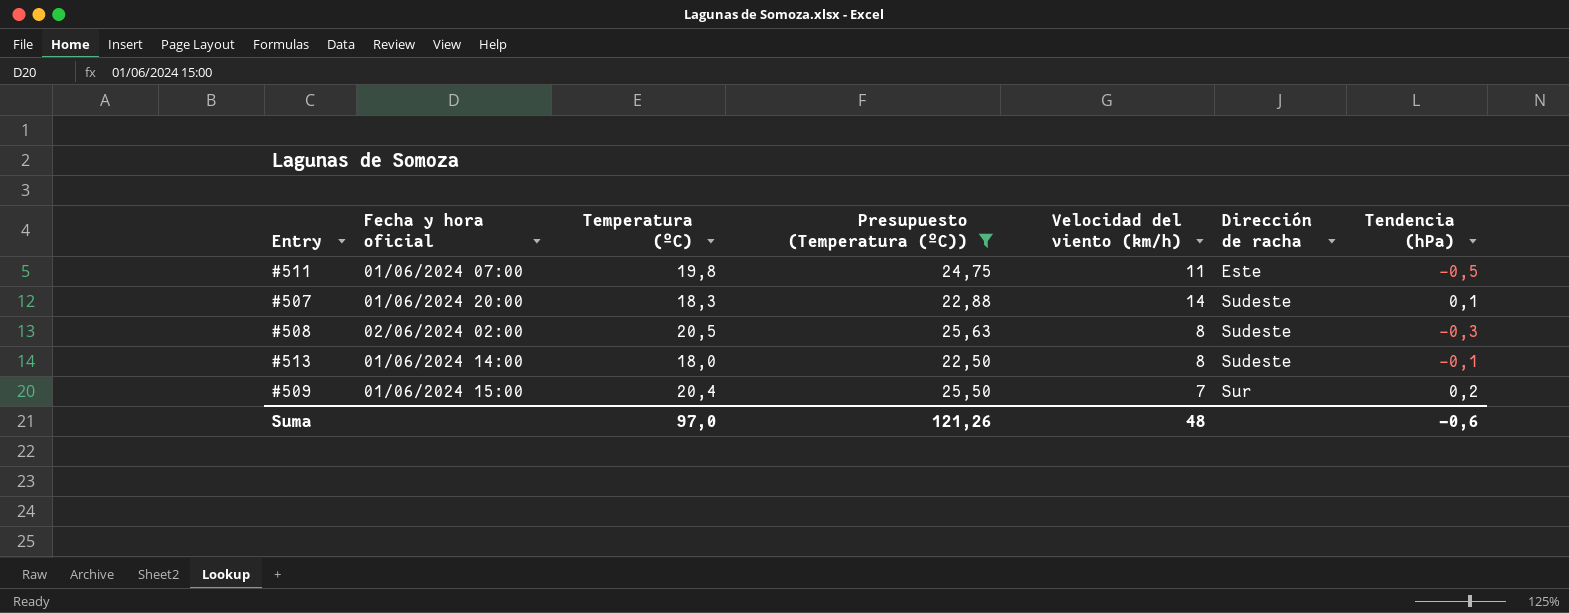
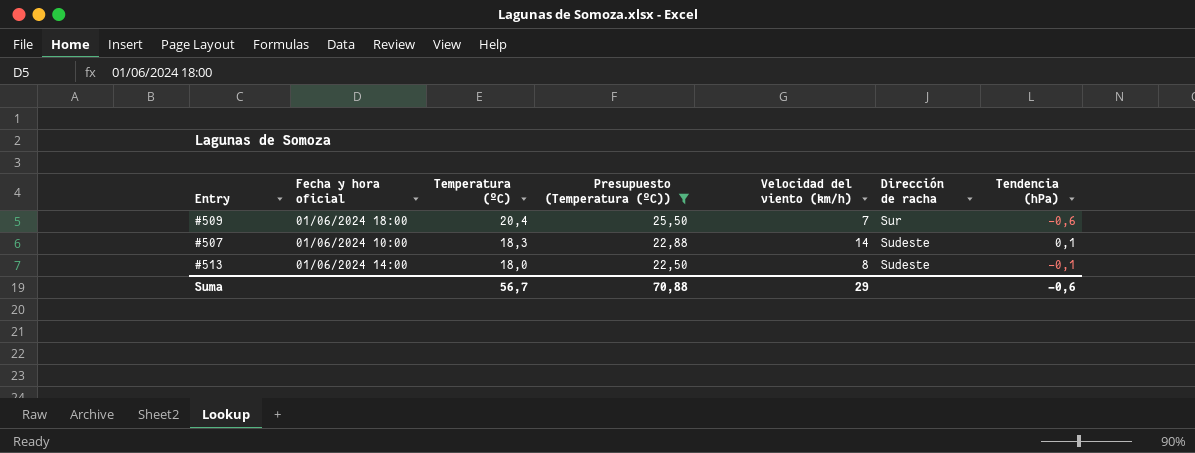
row order: Dirección de racha ascending -> Temperatura (ºC) descending
row #511: 01/06/2024 07:00 | 19,8 | 24,75 | 11 | Este | -0,5 -> none
row #508: 02/06/2024 02:00 | 20,5 | 25,63 | 8 | Sudeste | -0,3 -> none
#509 | Fecha y hora oficial: 01/06/2024 15:00 -> 01/06/2024 18:00
#509 | Tendencia (hPa): 0,2 -> -0,6
#507 | Fecha y hora oficial: 01/06/2024 20:00 -> 01/06/2024 10:00
Suma | Temperatura (ºC): 97,0 -> 56,7
Suma | Presupuesto (Temperatura (ºC)): 121,26 -> 70,88
Suma | Velocidad del viento (km/h): 48 -> 29

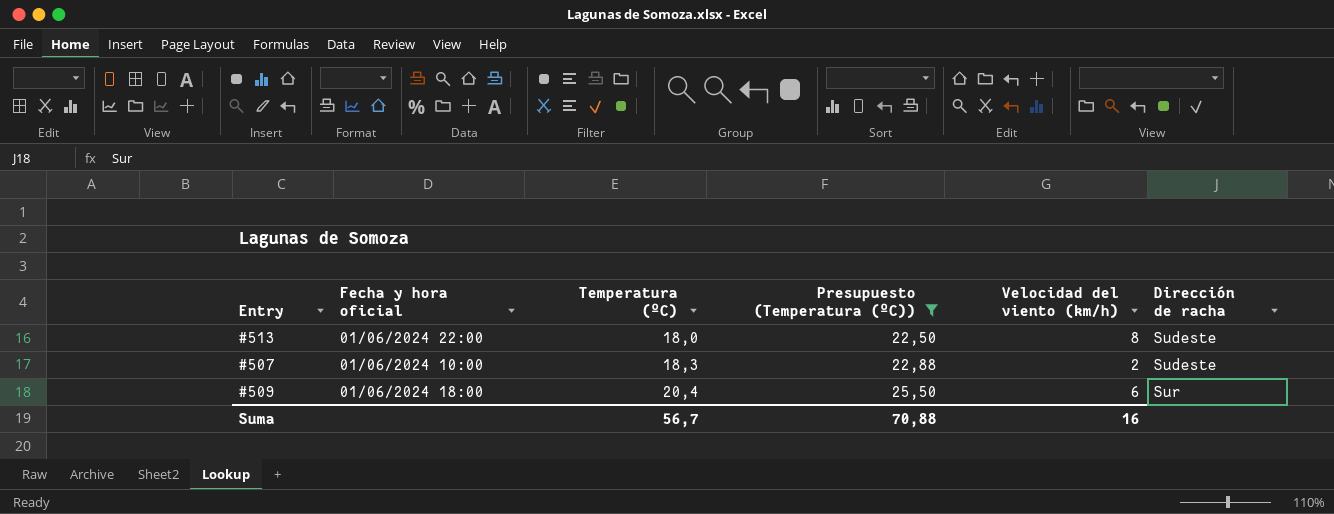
row order: Temperatura (ºC) descending -> Temperatura (ºC) ascending
column Tendencia (hPa) | position: 7 -> none
#513 | Fecha y hora oficial: 01/06/2024 14:00 -> 01/06/2024 22:00
#507 | Velocidad del viento (km/h): 14 -> 2
#509 | Velocidad del viento (km/h): 7 -> 6
Suma | Velocidad del viento (km/h): 29 -> 16

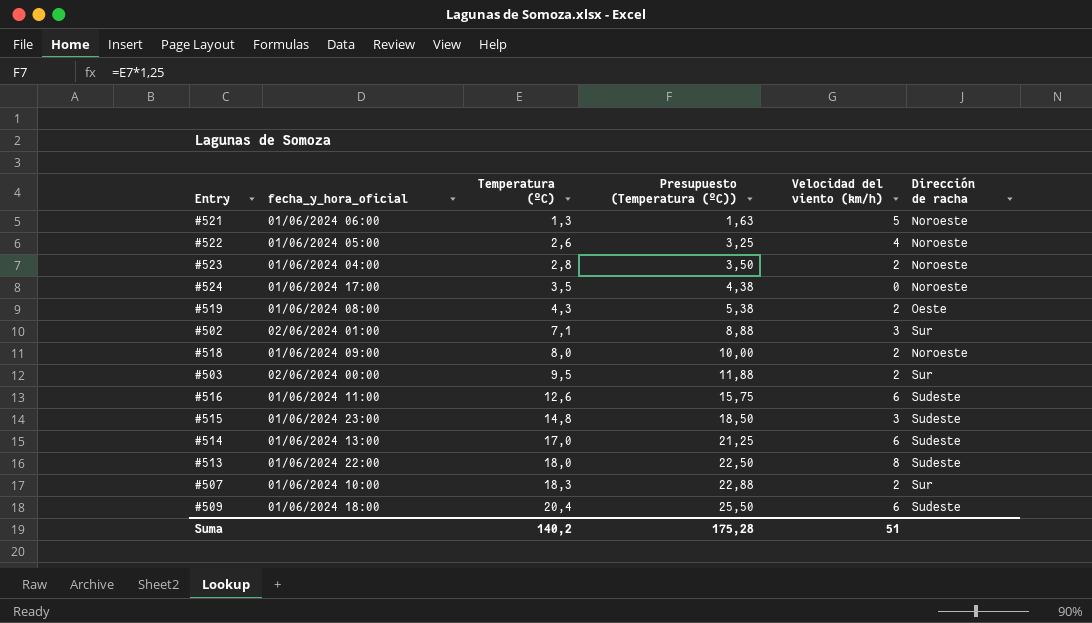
filter: Presupuesto (Temperatura (ºC)) >= 22,50 -> none
column name: Fecha y hora oficial -> fecha_y_hora_oficial
#507 | Dirección de racha: Sudeste -> Sur
#509 | Dirección de racha: Sur -> Sudeste
Suma | Temperatura (ºC): 56,7 -> 140,2
Suma | Presupuesto (Temperatura (ºC)): 70,88 -> 175,28
Suma | Velocidad del viento (km/h): 16 -> 51

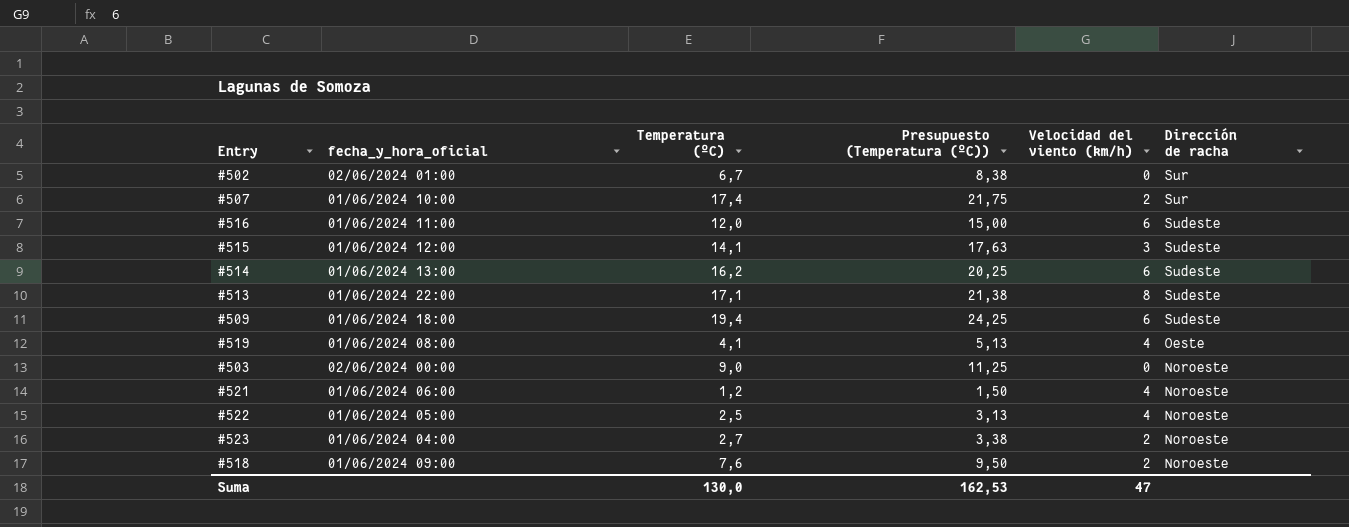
row order: Temperatura (ºC) ascending -> Dirección de racha descending
row #524: 01/06/2024 17:00 | 3,5 | 4,38 | 0 | Noroeste -> none
#502 | Temperatura (ºC): 7,1 -> 6,7
#502 | Presupuesto (Temperatura (ºC)): 8,88 -> 8,38
#502 | Velocidad del viento (km/h): 3 -> 0
#507 | Temperatura (ºC): 18,3 -> 17,4
#507 | Presupuesto (Temperatura (ºC)): 22,88 -> 21,75
#516 | Temperatura (ºC): 12,6 -> 12,0
#516 | Presupuesto (Temperatura (ºC)): 15,75 -> 15,00
#515 | fecha_y_hora_oficial: 01/06/2024 23:00 -> 01/06/2024 12:00
#515 | Temperatura (ºC): 14,8 -> 14,1
#515 | Presupuesto (Temperatura (ºC)): 18,50 -> 17,63
#514 | Temperatura (ºC): 17,0 -> 16,2
#514 | Presupuesto (Temperatura (ºC)): 21,25 -> 20,25
#513 | Temperatura (ºC): 18,0 -> 17,1
#513 | Presupuesto (Temperatura (ºC)): 22,50 -> 21,38
#509 | Temperatura (ºC): 20,4 -> 19,4
#509 | Presupuesto (Temperatura (ºC)): 25,50 -> 24,25
#519 | Temperatura (ºC): 4,3 -> 4,1
#519 | Presupuesto (Temperatura (ºC)): 5,38 -> 5,13
#519 | Velocidad del viento (km/h): 2 -> 4
#503 | Temperatura (ºC): 9,5 -> 9,0
#503 | Presupuesto (Temperatura (ºC)): 11,88 -> 11,25
#503 | Velocidad del viento (km/h): 2 -> 0
#503 | Dirección de racha: Sur -> Noroeste
#521 | Temperatura (ºC): 1,3 -> 1,2
#521 | Presupuesto (Temperatura (ºC)): 1,63 -> 1,50
#521 | Velocidad del viento (km/h): 5 -> 4
#522 | Temperatura (ºC): 2,6 -> 2,5
#522 | Presupuesto (Temperatura (ºC)): 3,25 -> 3,13
#523 | Temperatura (ºC): 2,8 -> 2,7
#523 | Presupuesto (Temperatura (ºC)): 3,50 -> 3,38
#518 | Temperatura (ºC): 8,0 -> 7,6
#518 | Presupuesto (Temperatura (ºC)): 10,00 -> 9,50
Suma | Temperatura (ºC): 140,2 -> 130,0
Suma | Presupuesto (Temperatura (ºC)): 175,28 -> 162,53
Suma | Velocidad del viento (km/h): 51 -> 47

